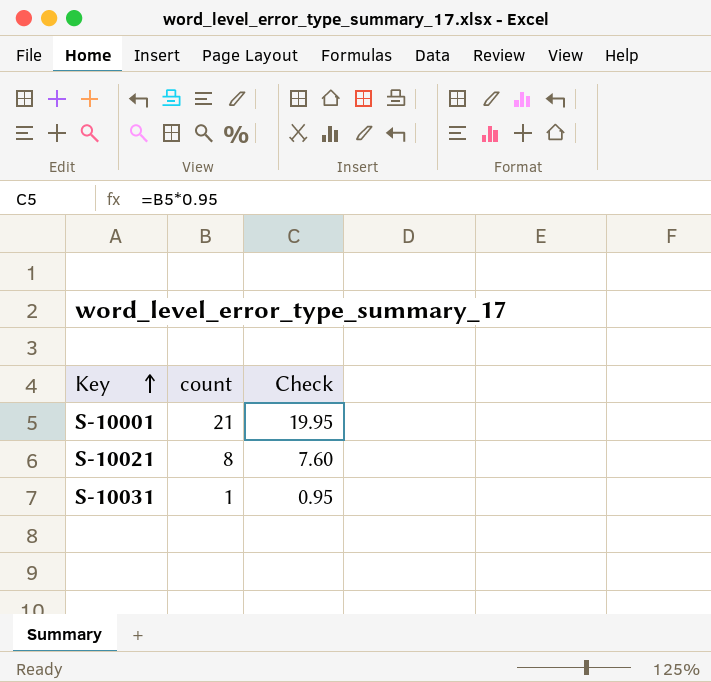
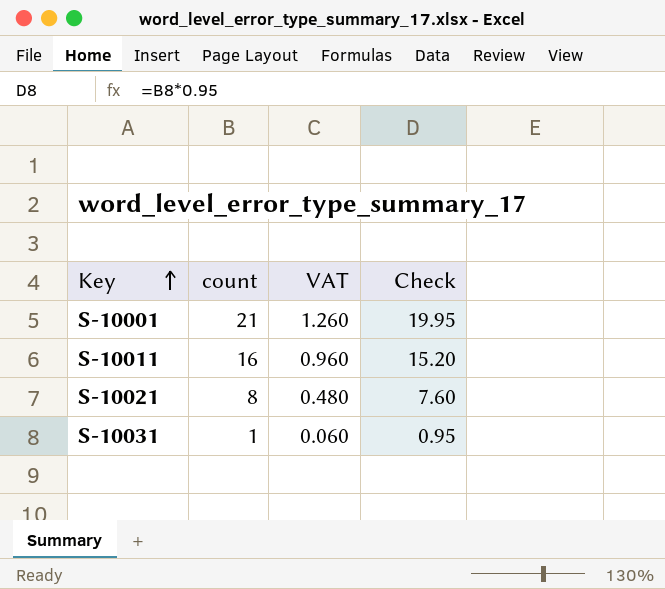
column VAT | formula: none -> [count] * 0.06
row S-10011: none -> 16 | 0.960 | 15.20

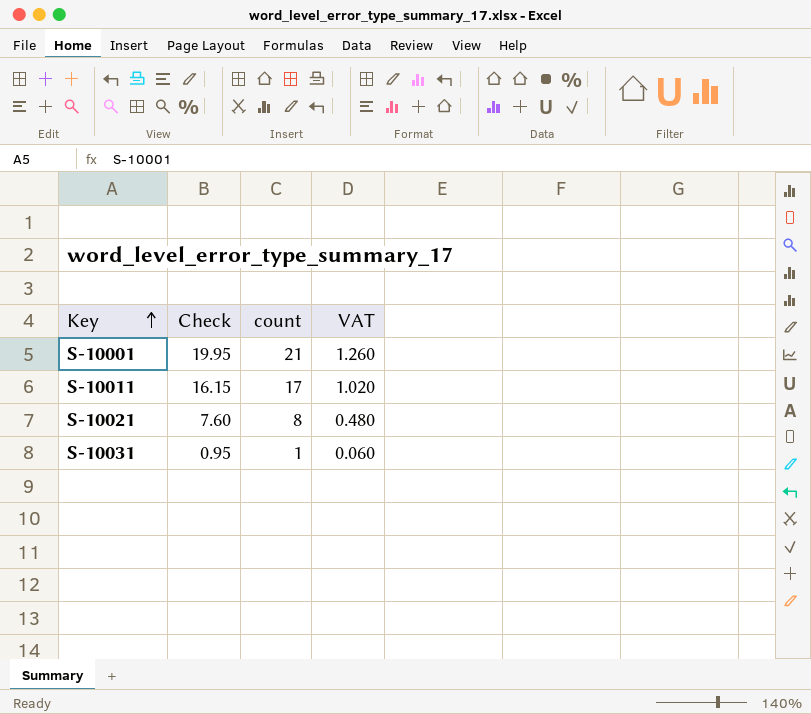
column Check | position: 4 -> 2
S-10011 | Check: 15.20 -> 16.15
S-10011 | count: 16 -> 17
S-10011 | VAT: 0.960 -> 1.020

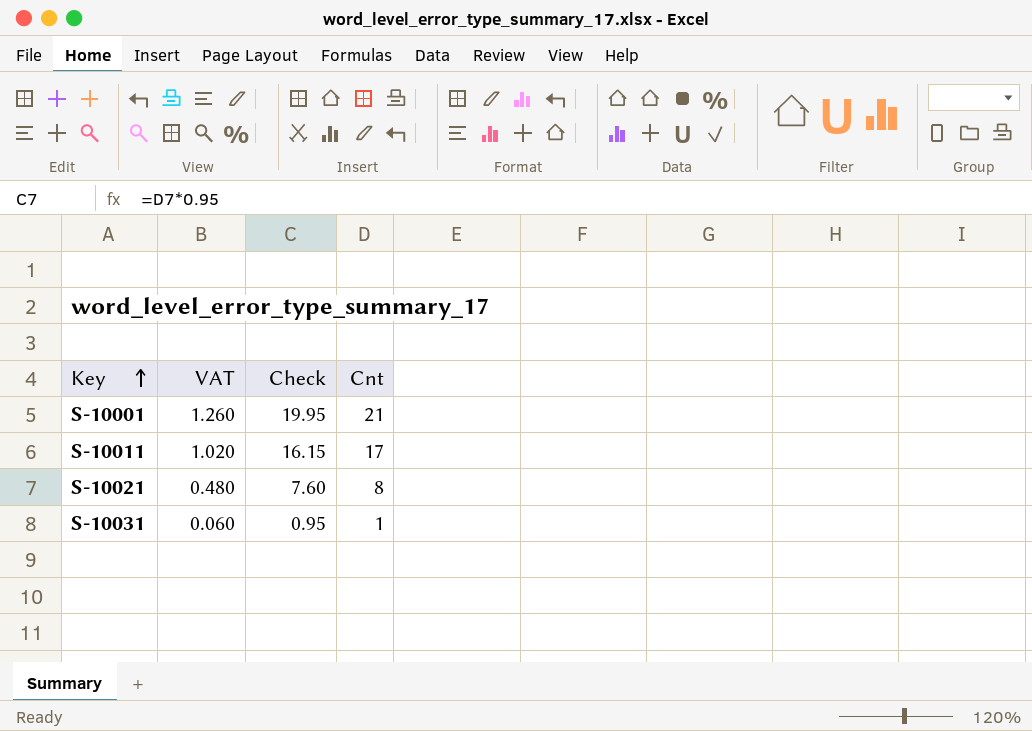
column VAT | position: 4 -> 2
column name: count -> Cnt

